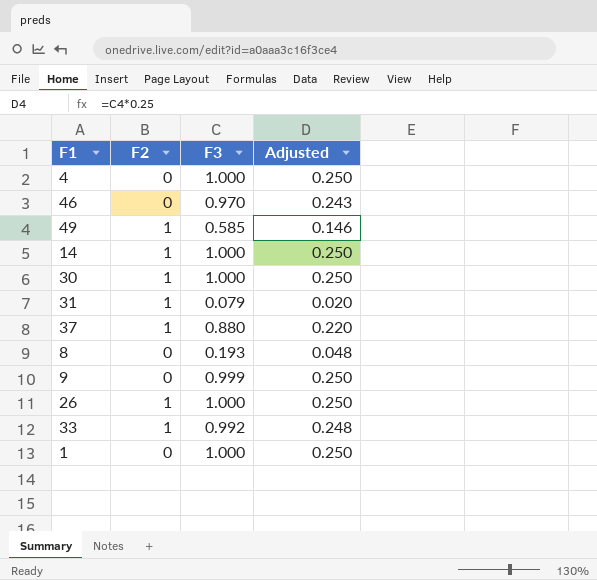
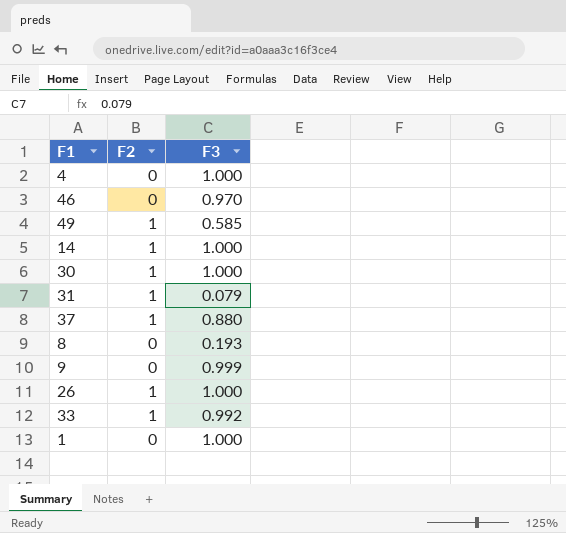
column Adjusted | formula: [F3] * 0.25 -> none

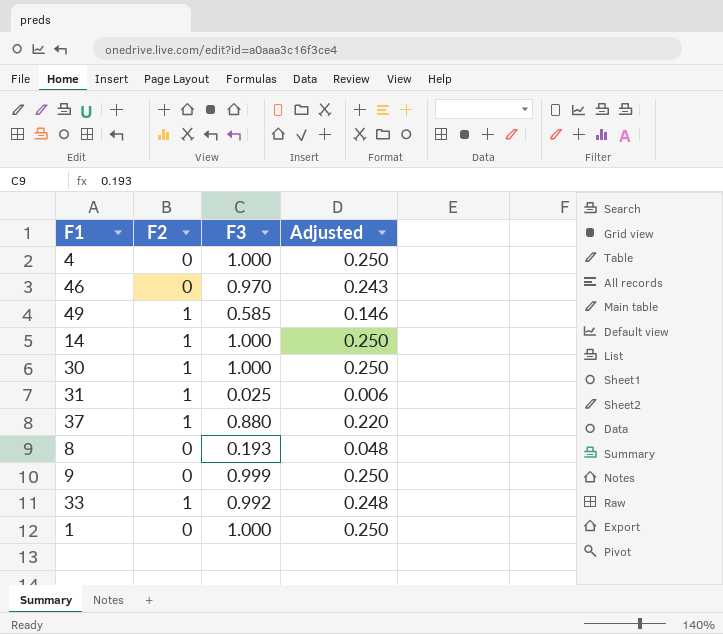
column Adjusted | formula: none -> [F3] * 0.25
row 26: 1 | 1.000 -> none
31 | F3: 0.079 -> 0.025

